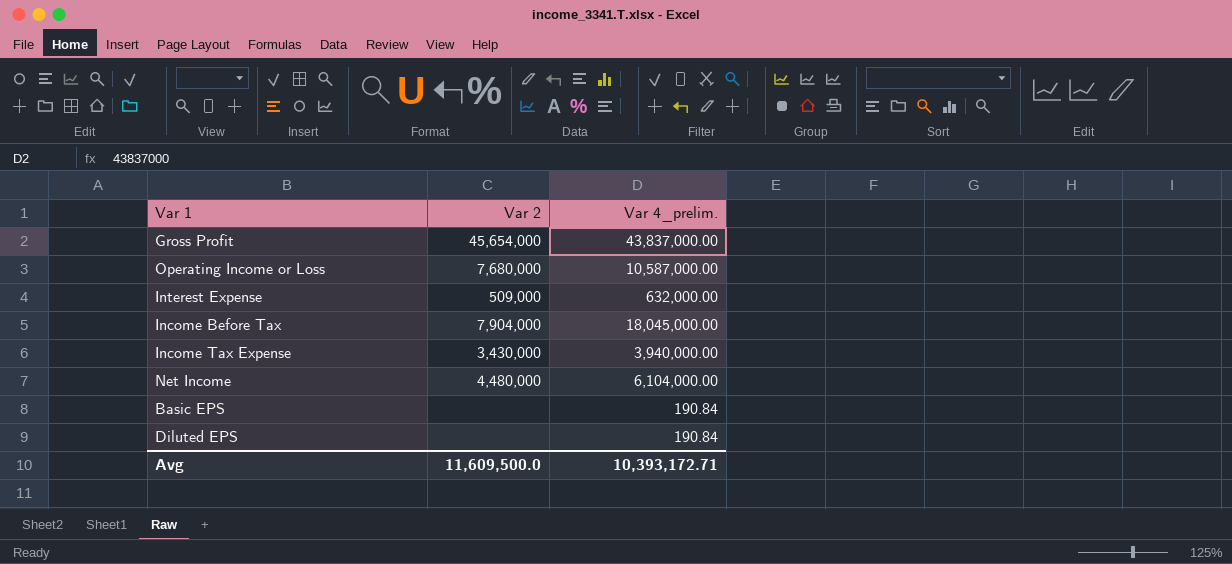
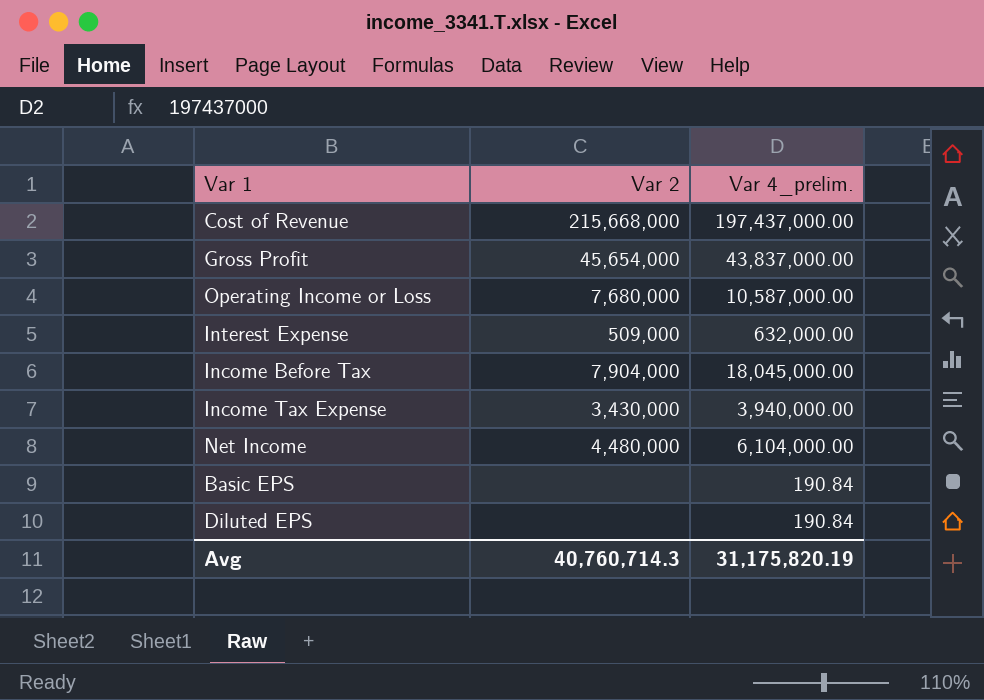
row Cost of Revenue: none -> 215,668,000 | 197,437,000.00
Avg | Var 2: 11,609,500.0 -> 40,760,714.3
Avg | Var 4_prelim.: 10,393,172.71 -> 31,175,820.19

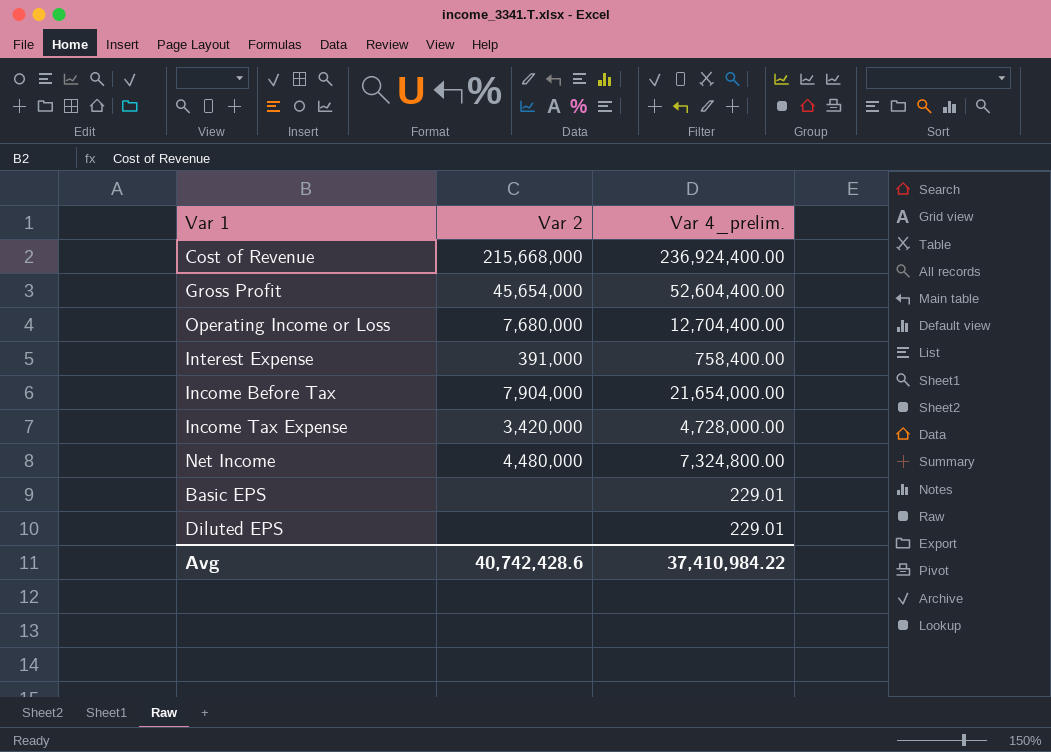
Cost of Revenue | Var 4_prelim.: 197,437,000.00 -> 236,924,400.00
Gross Profit | Var 4_prelim.: 43,837,000.00 -> 52,604,400.00
Operating Income or Loss | Var 4_prelim.: 10,587,000.00 -> 12,704,400.00
Interest Expense | Var 2: 509,000 -> 391,000
Interest Expense | Var 4_prelim.: 632,000.00 -> 758,400.00
Income Before Tax | Var 4_prelim.: 18,045,000.00 -> 21,654,000.00
Income Tax Expense | Var 2: 3,430,000 -> 3,420,000
Income Tax Expense | Var 4_prelim.: 3,940,000.00 -> 4,728,000.00
Net Income | Var 4_prelim.: 6,104,000.00 -> 7,324,800.00
Basic EPS | Var 4_prelim.: 190.84 -> 229.01
Diluted EPS | Var 4_prelim.: 190.84 -> 229.01
Avg | Var 2: 40,760,714.3 -> 40,742,428.6
Avg | Var 4_prelim.: 31,175,820.19 -> 37,410,984.22

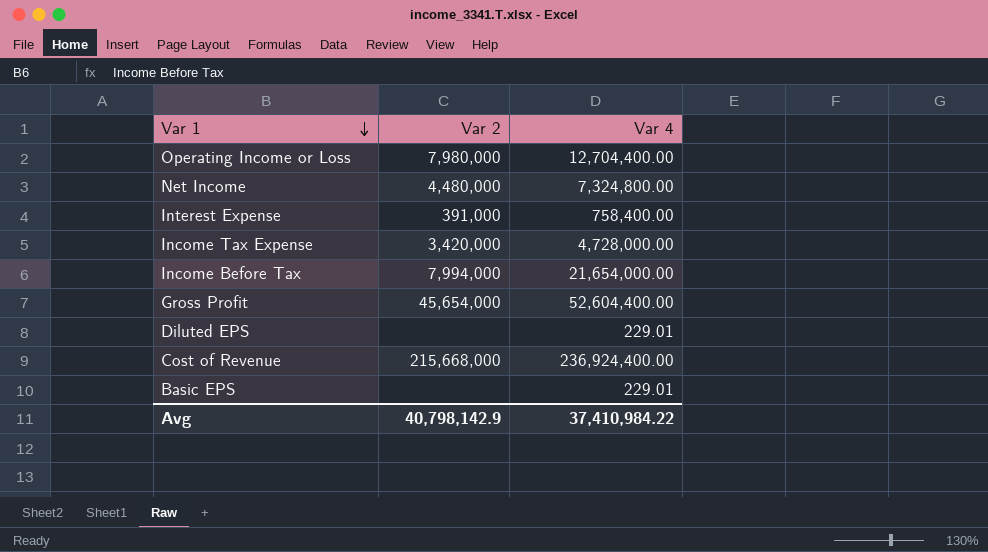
row order: none -> Var 1 descending
column name: Var 4_prelim. -> Var 4
Operating Income or Loss | Var 2: 7,680,000 -> 7,980,000
Income Before Tax | Var 2: 7,904,000 -> 7,994,000
Avg | Var 2: 40,742,428.6 -> 40,798,142.9

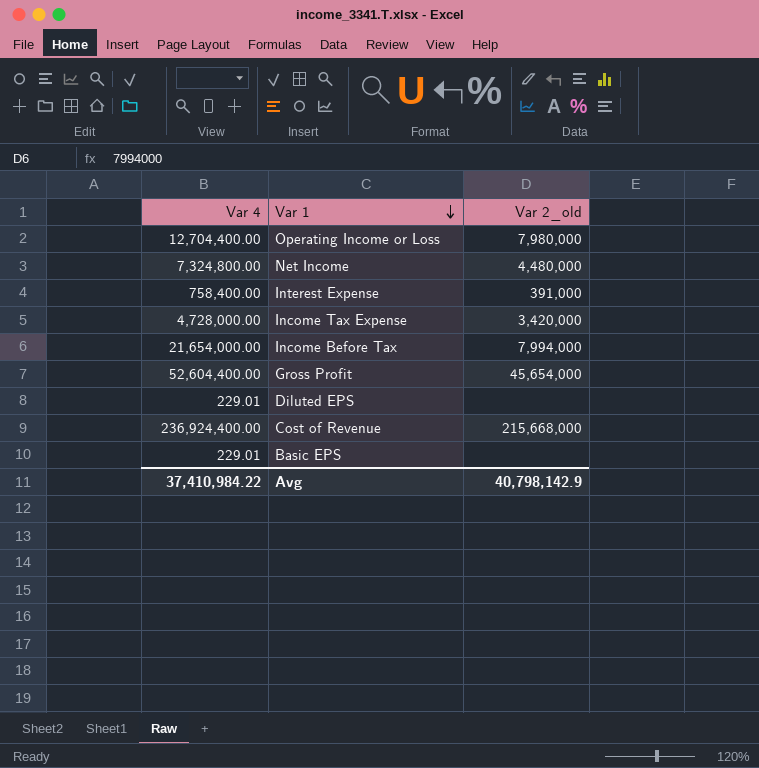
column Var 4 | position: 3 -> 1
column name: Var 2 -> Var 2_old

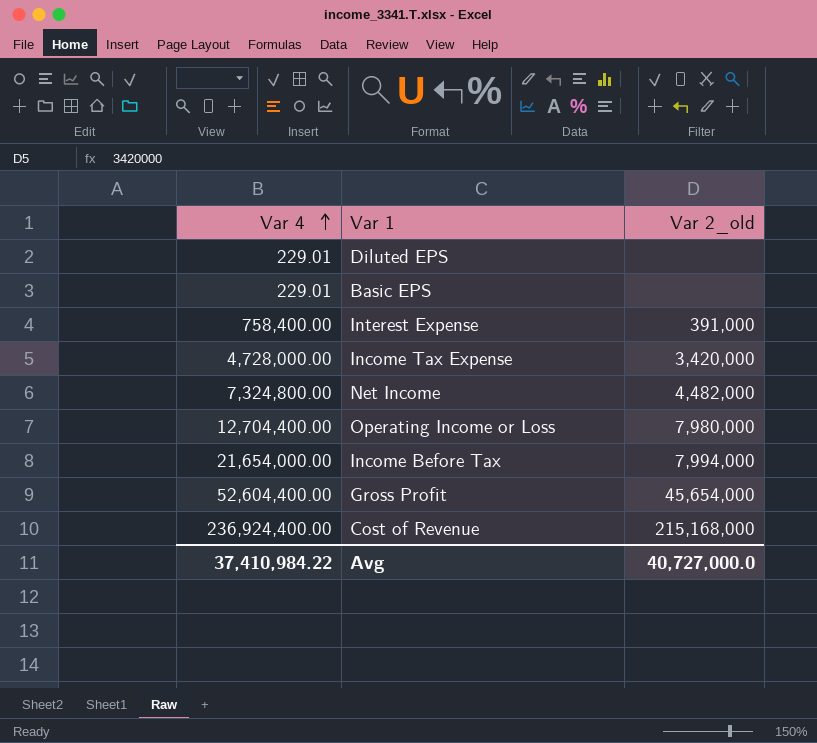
row order: Var 1 descending -> Var 4 ascending
Net Income | Var 2_old: 4,480,000 -> 4,482,000
Cost of Revenue | Var 2_old: 215,668,000 -> 215,168,000
Avg | Var 2_old: 40,798,142.9 -> 40,727,000.0

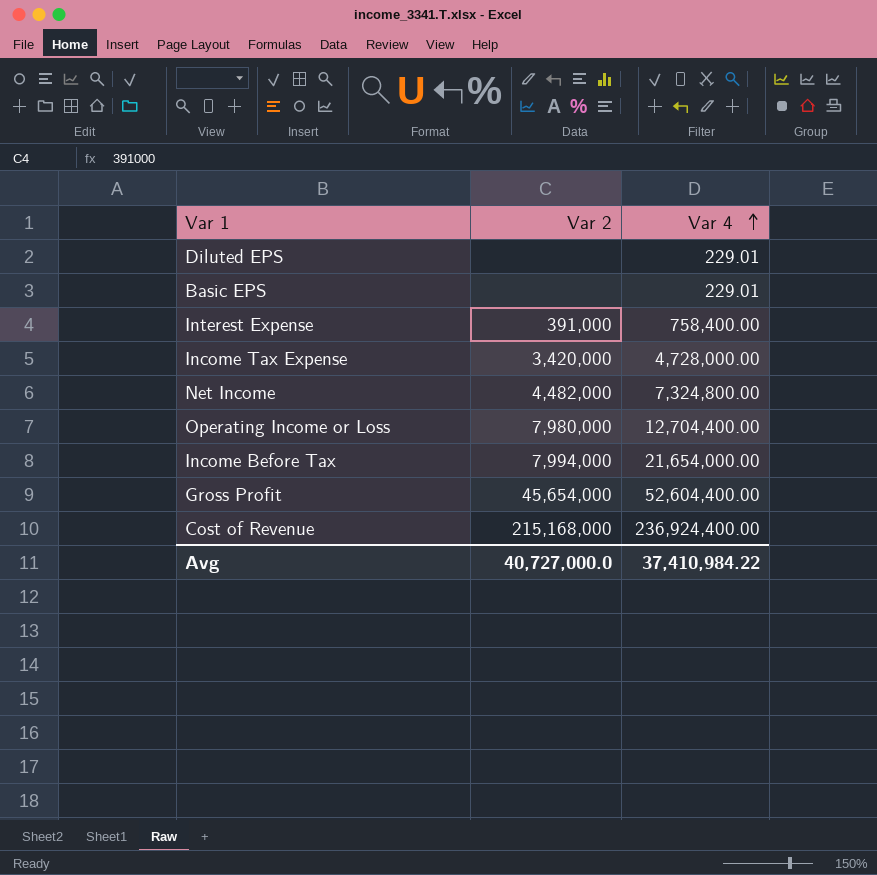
column name: Var 2_old -> Var 2
column Var 4 | position: 1 -> 3

